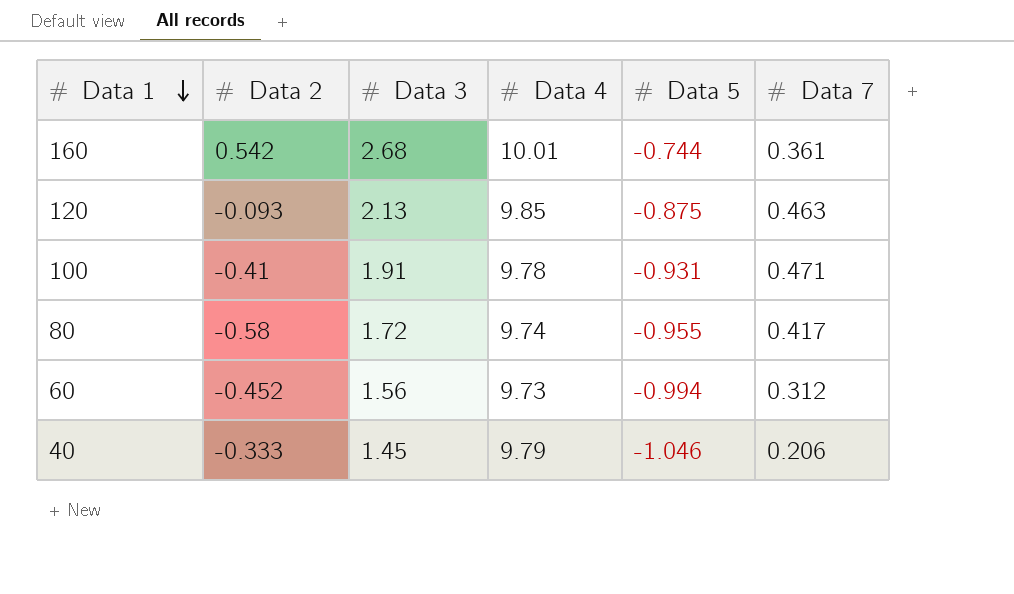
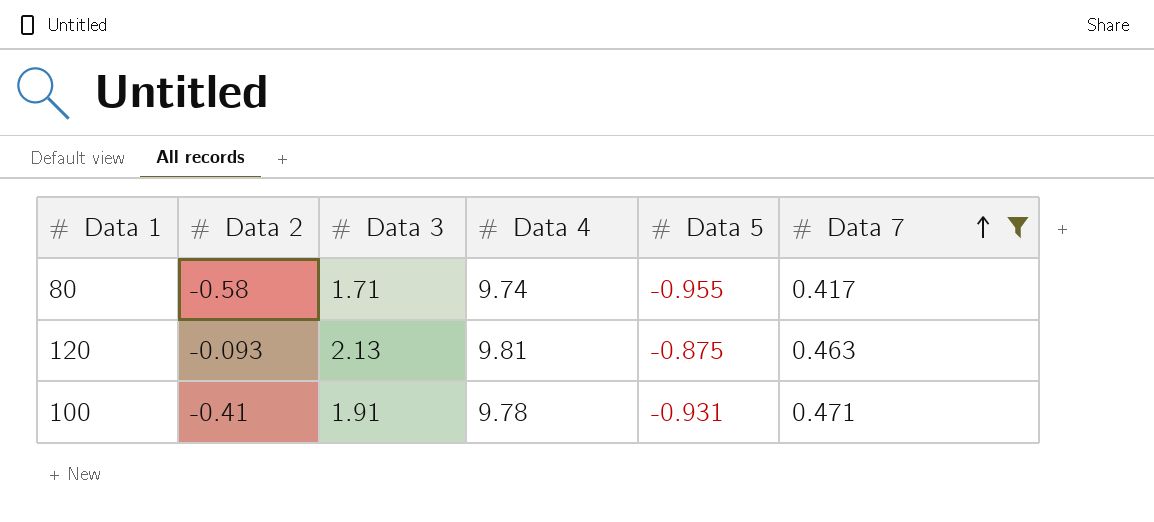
filter: none -> Data 7 >= 0.417
row order: Data 1 descending -> Data 7 ascending
80 | Data 3: 1.72 -> 1.71
120 | Data 4: 9.85 -> 9.81

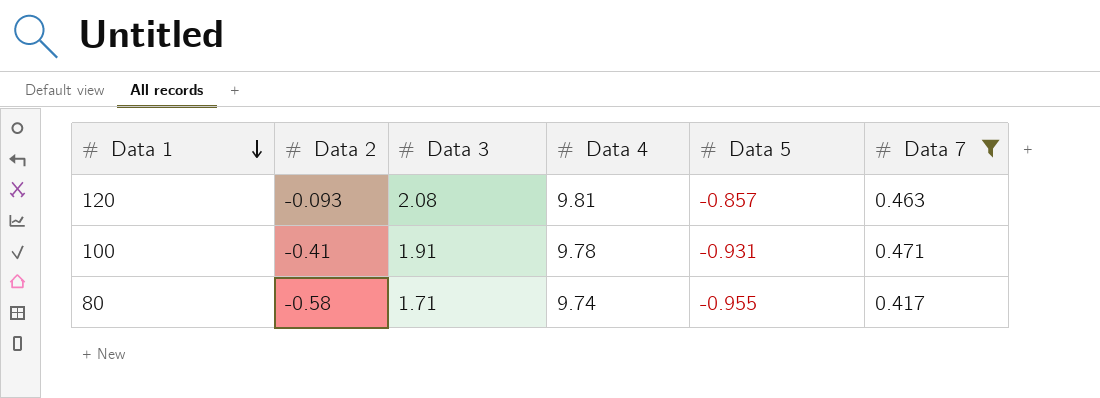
row order: Data 7 ascending -> Data 1 descending
120 | Data 3: 2.13 -> 2.08
120 | Data 5: -0.875 -> -0.857

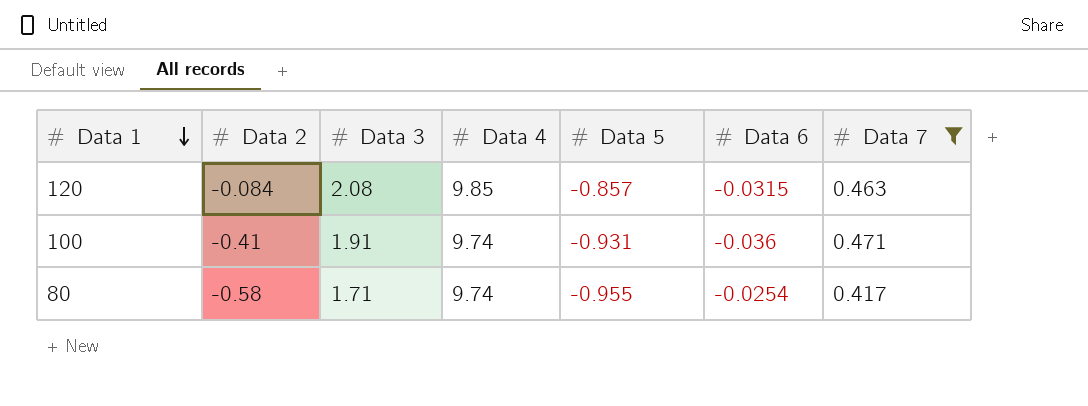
column Data 6 | position: none -> 6
120 | Data 2: -0.093 -> -0.084
120 | Data 4: 9.81 -> 9.85
100 | Data 4: 9.78 -> 9.74

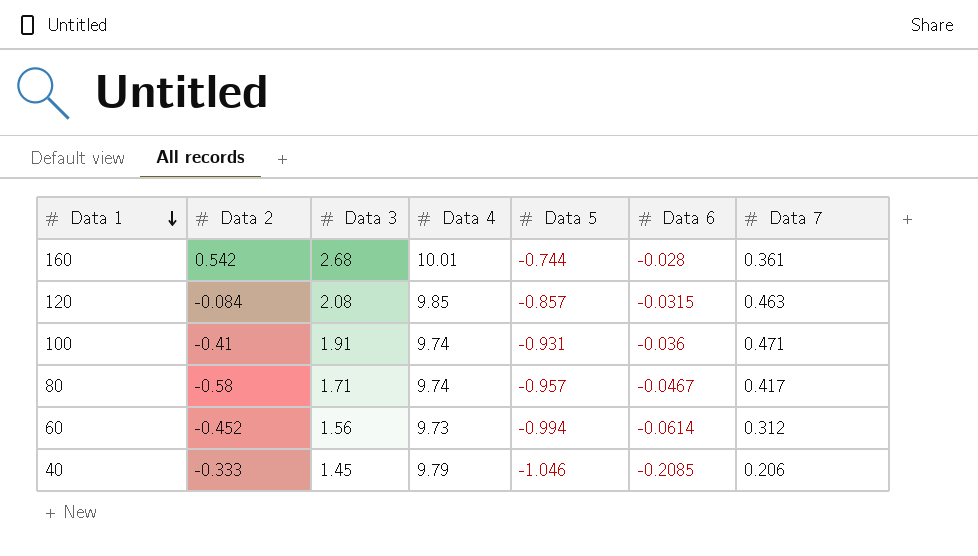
filter: Data 7 >= 0.417 -> none
80 | Data 5: -0.955 -> -0.957
80 | Data 6: -0.0254 -> -0.0467

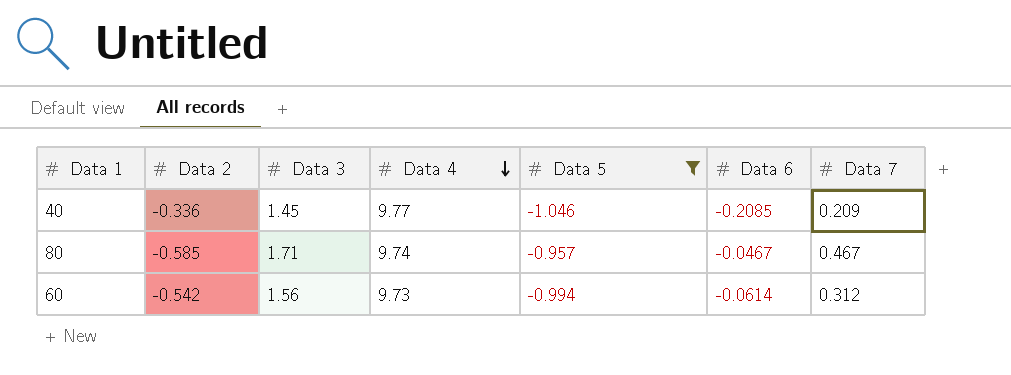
filter: none -> Data 5 <= -0.957
row order: Data 1 descending -> Data 4 descending
40 | Data 2: -0.333 -> -0.336
40 | Data 4: 9.79 -> 9.77
40 | Data 7: 0.206 -> 0.209
80 | Data 2: -0.58 -> -0.585
80 | Data 7: 0.417 -> 0.467
60 | Data 2: -0.452 -> -0.542

